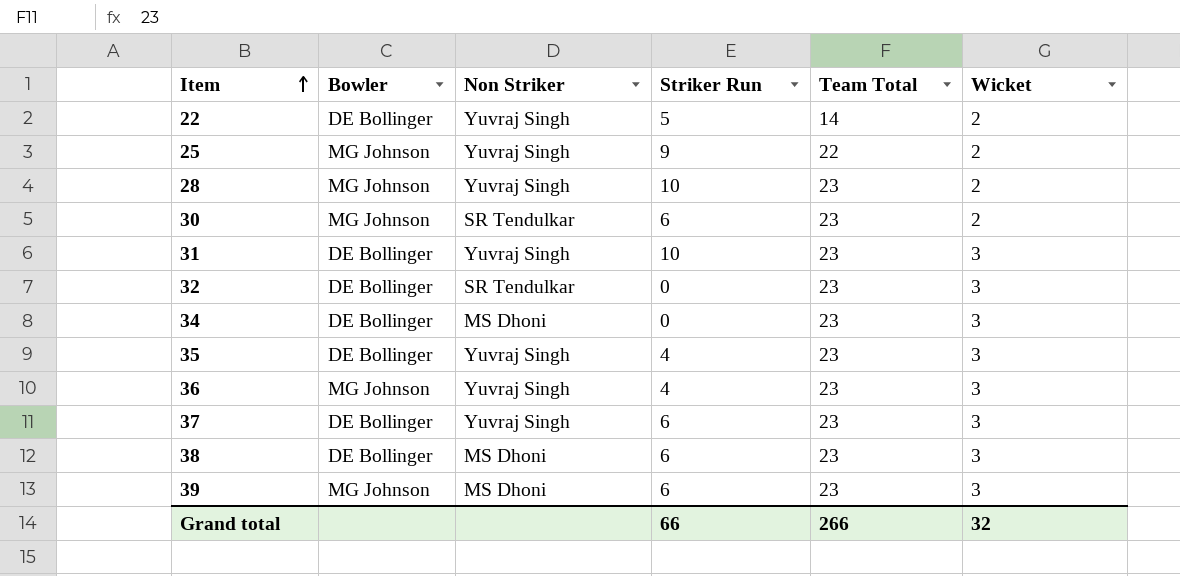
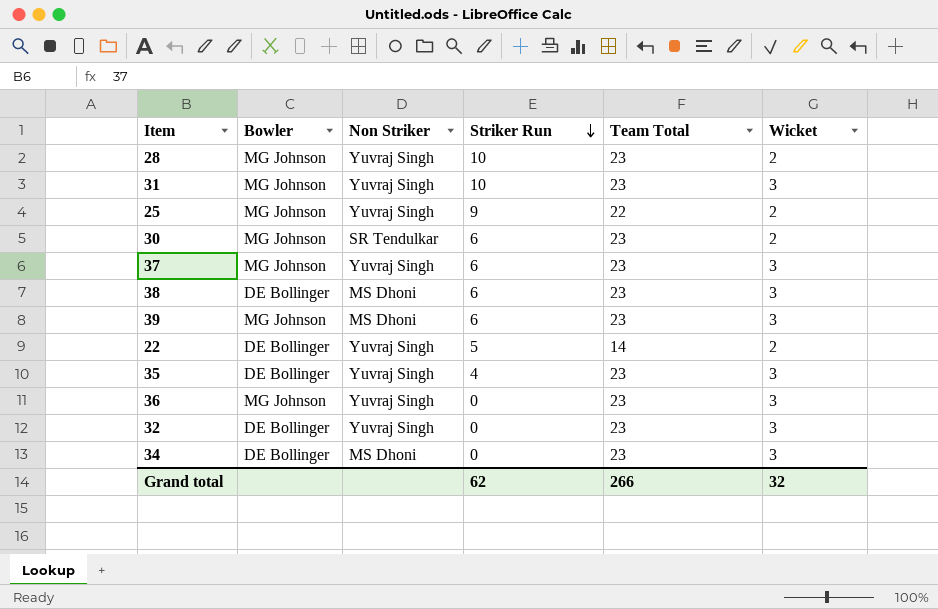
row order: Item ascending -> Striker Run descending
31 | Bowler: DE Bollinger -> MG Johnson
37 | Bowler: DE Bollinger -> MG Johnson
36 | Striker Run: 4 -> 0
32 | Non Striker: SR Tendulkar -> Yuvraj Singh
Grand total | Striker Run: 66 -> 62

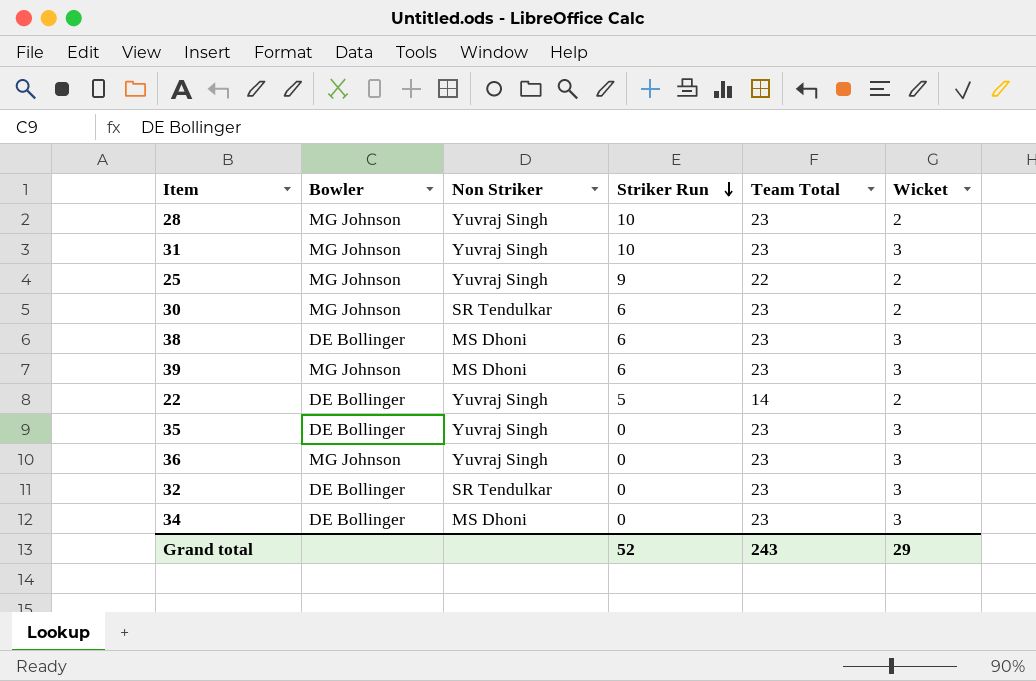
row 37: MG Johnson | Yuvraj Singh | 6 | 23 | 3 -> none
35 | Striker Run: 4 -> 0
32 | Non Striker: Yuvraj Singh -> SR Tendulkar
Grand total | Striker Run: 62 -> 52
Grand total | Team Total: 266 -> 243
Grand total | Wicket: 32 -> 29

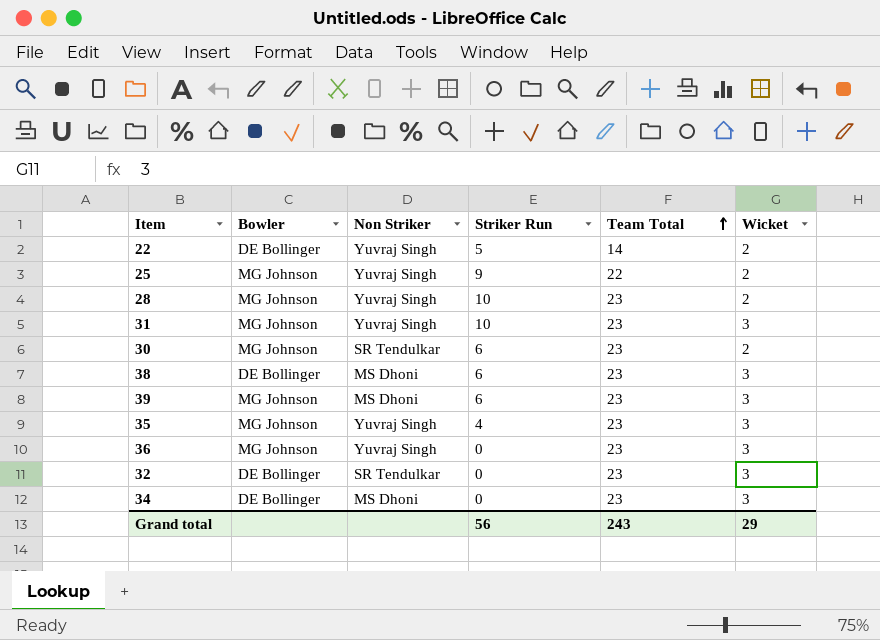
row order: Striker Run descending -> Team Total ascending
35 | Bowler: DE Bollinger -> MG Johnson
35 | Striker Run: 0 -> 4
Grand total | Striker Run: 52 -> 56

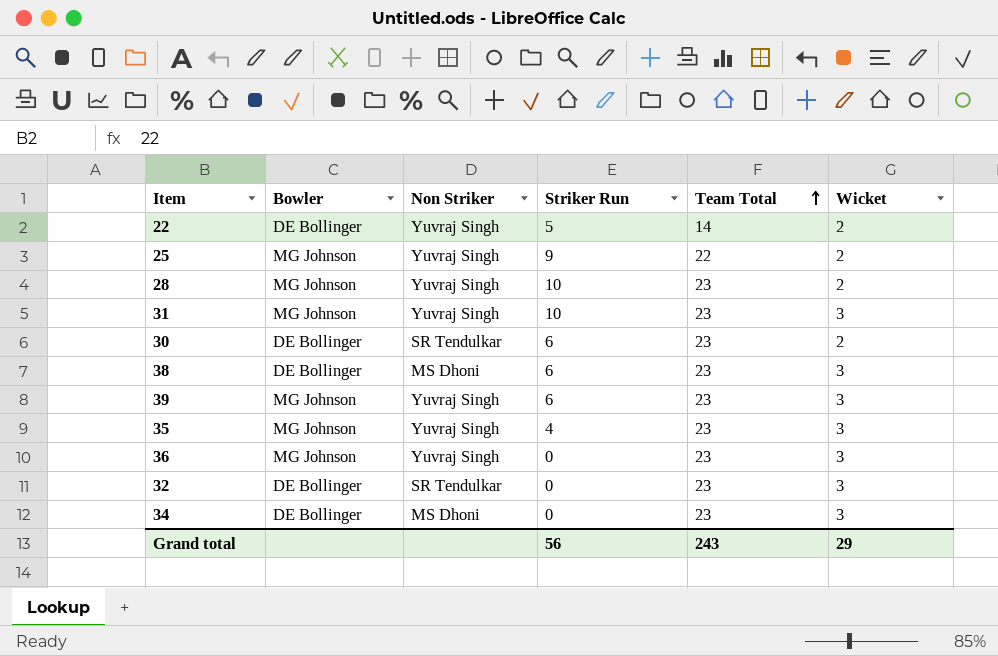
30 | Bowler: MG Johnson -> DE Bollinger
39 | Non Striker: MS Dhoni -> Yuvraj Singh

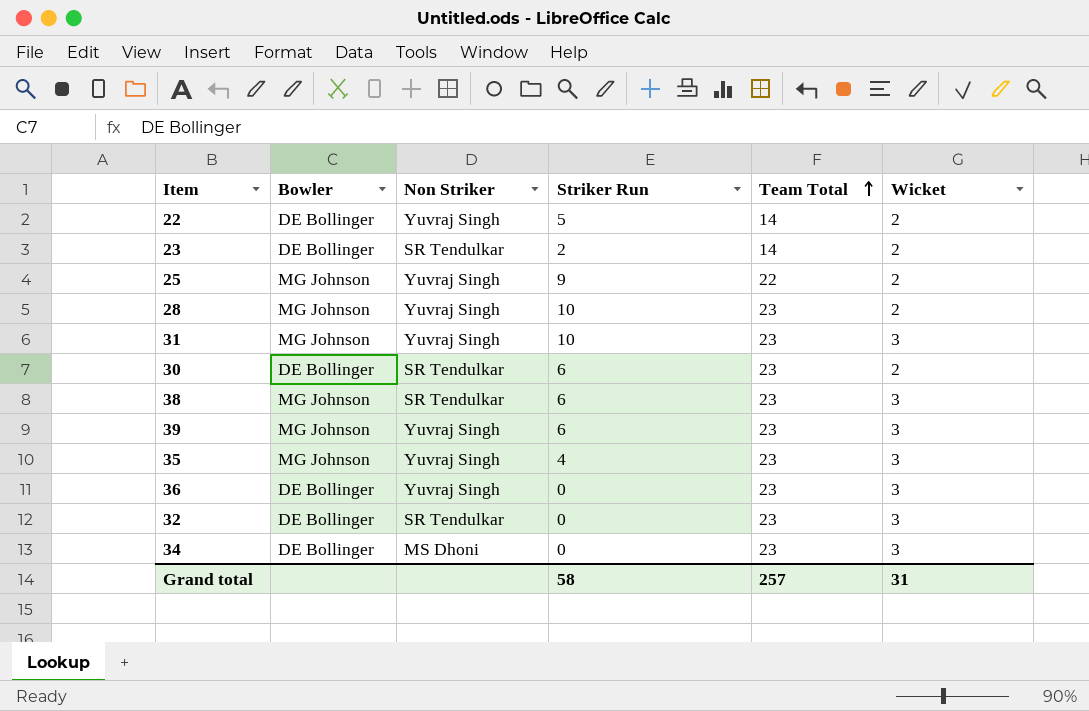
row 23: none -> DE Bollinger | SR Tendulkar | 2 | 14 | 2
38 | Bowler: DE Bollinger -> MG Johnson
38 | Non Striker: MS Dhoni -> SR Tendulkar
36 | Bowler: MG Johnson -> DE Bollinger
Grand total | Striker Run: 56 -> 58
Grand total | Team Total: 243 -> 257
Grand total | Wicket: 29 -> 31

